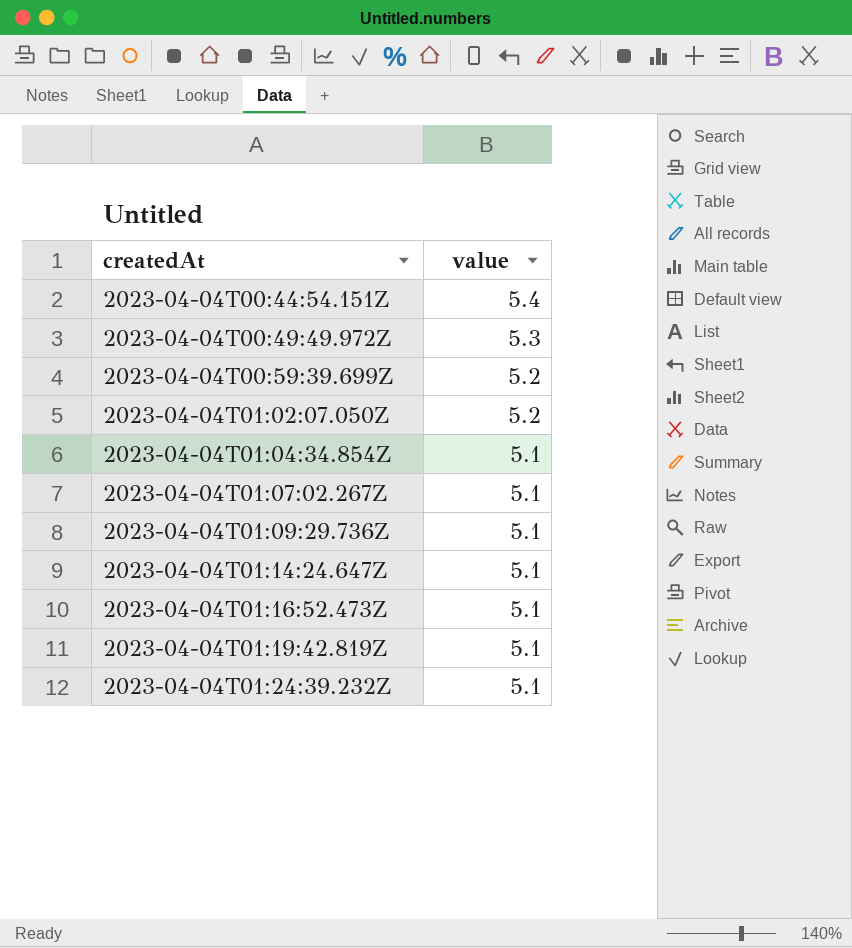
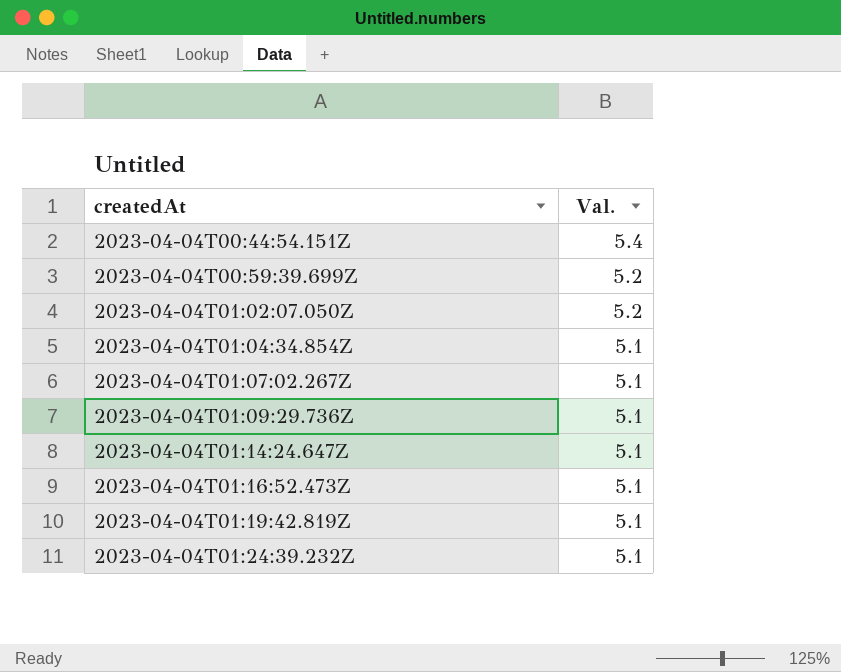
column name: value -> Val.
row 2023-04-04T00:49:49.972Z: 5.3 -> none

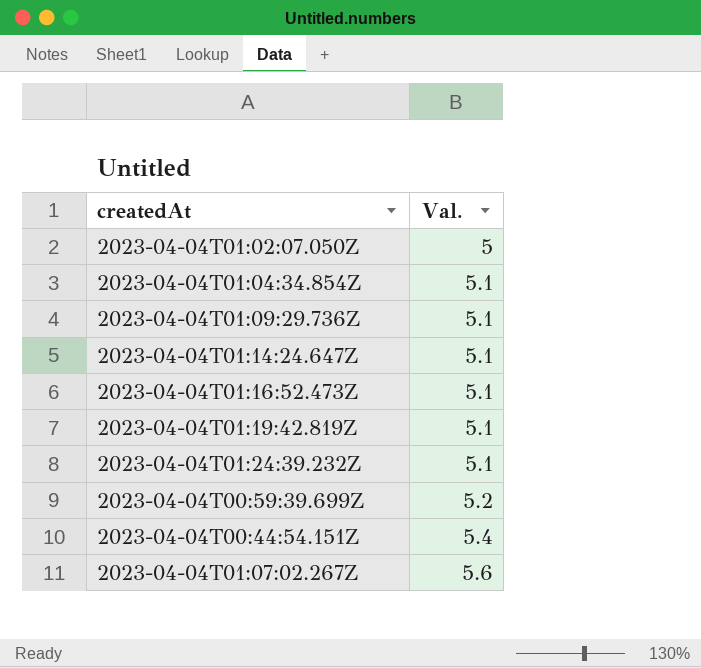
row order: createdAt ascending -> Val. ascending
2023-04-04T01:02:07.050Z | Val.: 5.2 -> 5
2023-04-04T01:07:02.267Z | Val.: 5.1 -> 5.6

